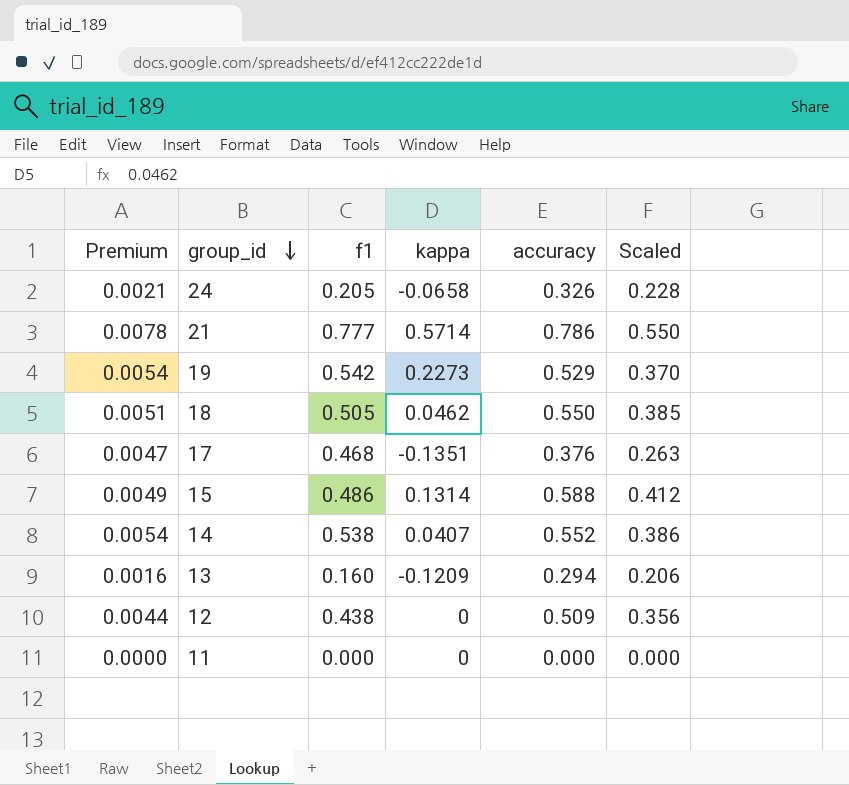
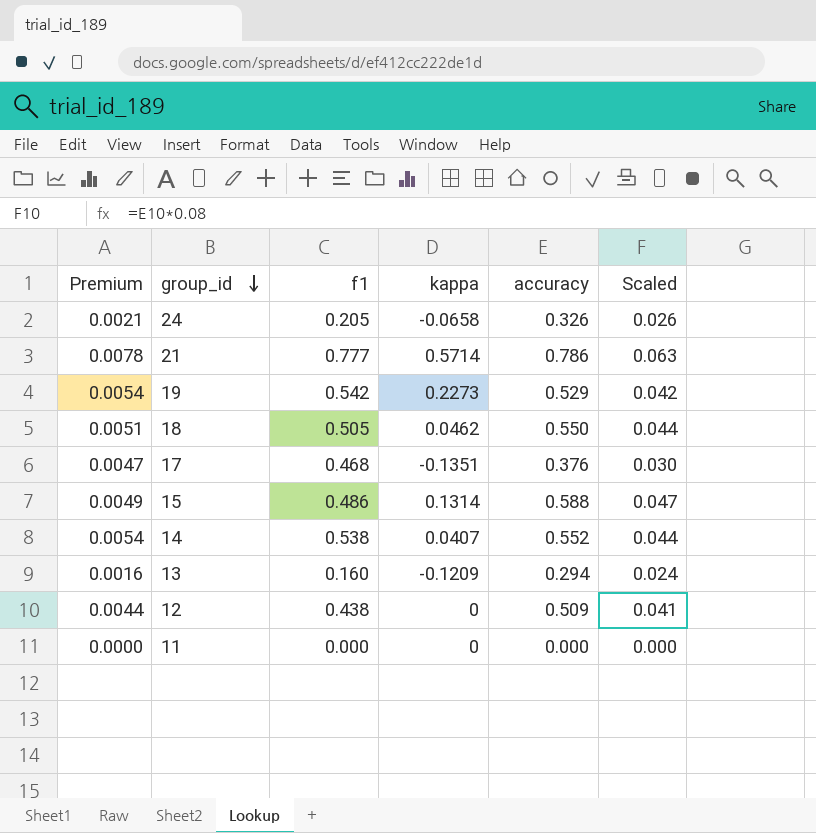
column Scaled | formula: [accuracy] * 0.7 -> [accuracy] * 0.08

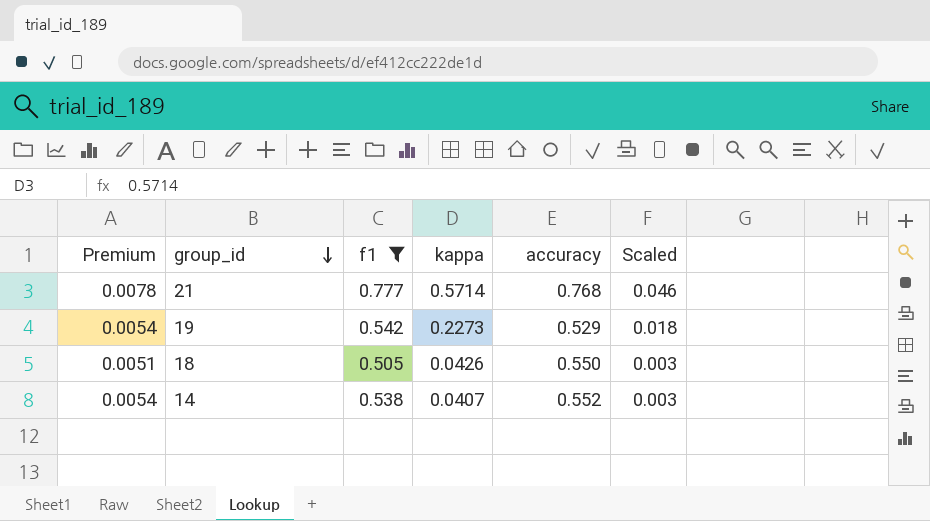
filter: none -> f1 >= 0.505
column Scaled | formula: [accuracy] * 0.08 -> [kappa] * 0.08
21 | accuracy: 0.786 -> 0.768
18 | kappa: 0.0462 -> 0.0426

